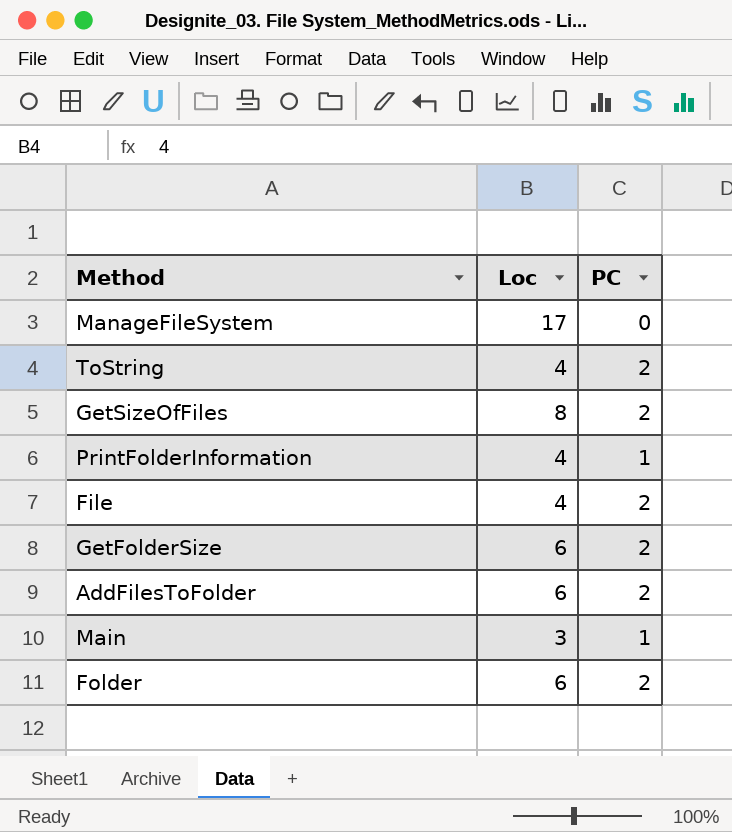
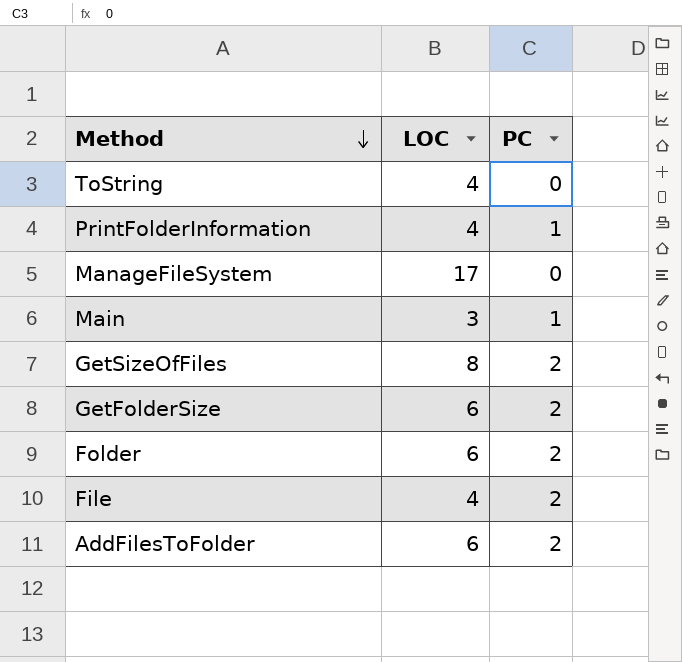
row order: none -> Method descending
column name: Loc -> LOC
ToString | PC: 2 -> 0

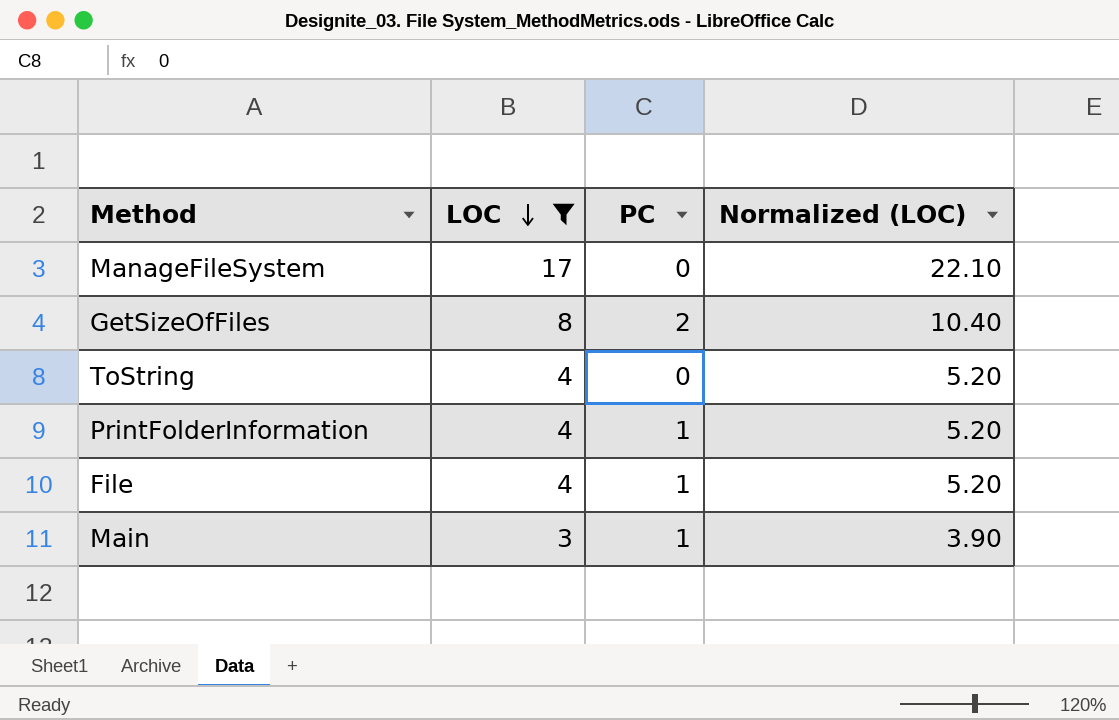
filter: none -> LOC != 6
row order: Method descending -> LOC descending
column Normalized (LOC) | formula: none -> [LOC] * 1.3
File | PC: 2 -> 1

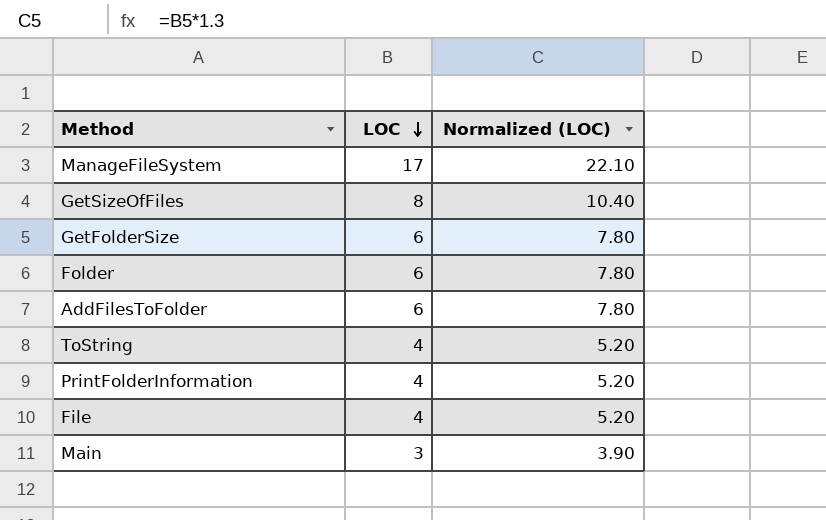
filter: LOC != 6 -> none
column PC | position: 3 -> none

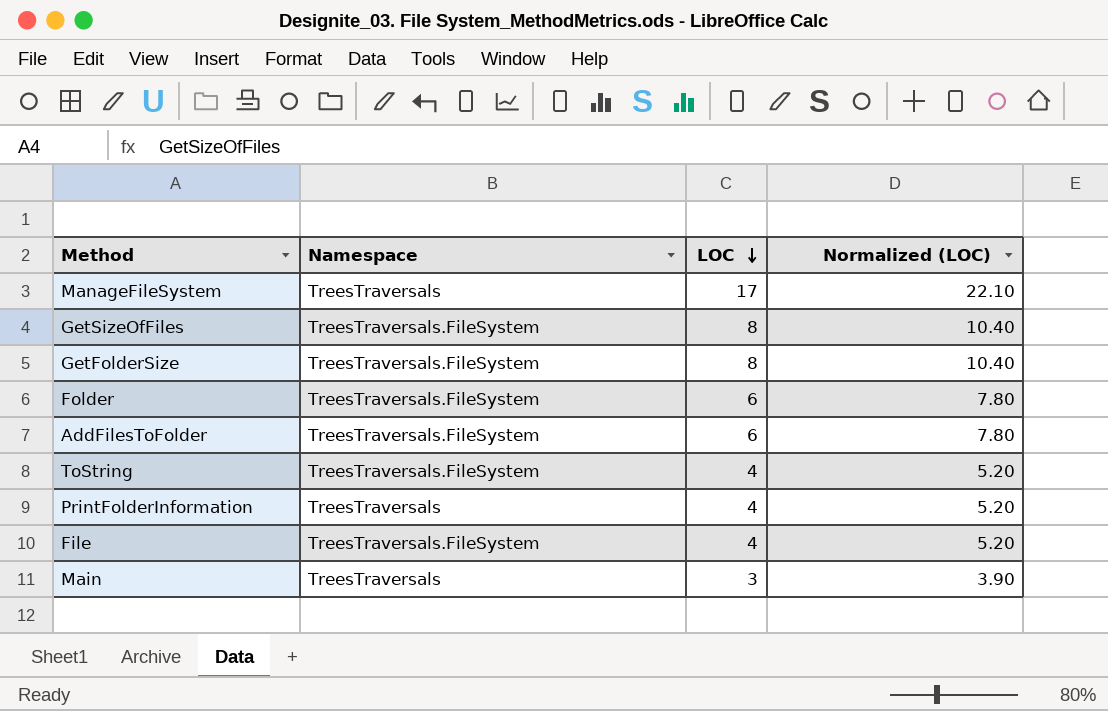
column Namespace | position: none -> 2
GetFolderSize | LOC: 6 -> 8
GetFolderSize | Normalized (LOC): 7.80 -> 10.40

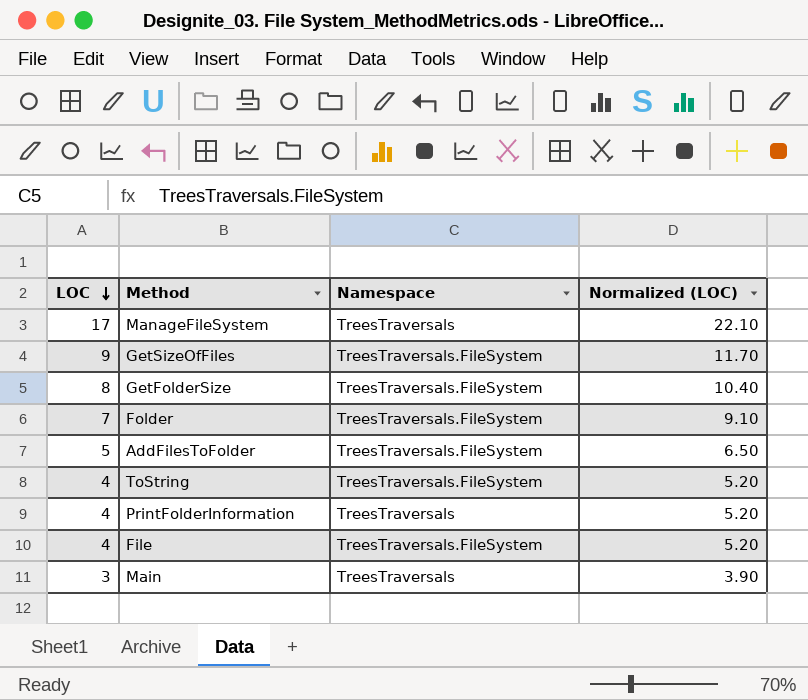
column LOC | position: 3 -> 1
GetSizeOfFiles | LOC: 8 -> 9
GetSizeOfFiles | Normalized (LOC): 10.40 -> 11.70
Folder | LOC: 6 -> 7
Folder | Normalized (LOC): 7.80 -> 9.10
AddFilesToFolder | LOC: 6 -> 5
AddFilesToFolder | Normalized (LOC): 7.80 -> 6.50

